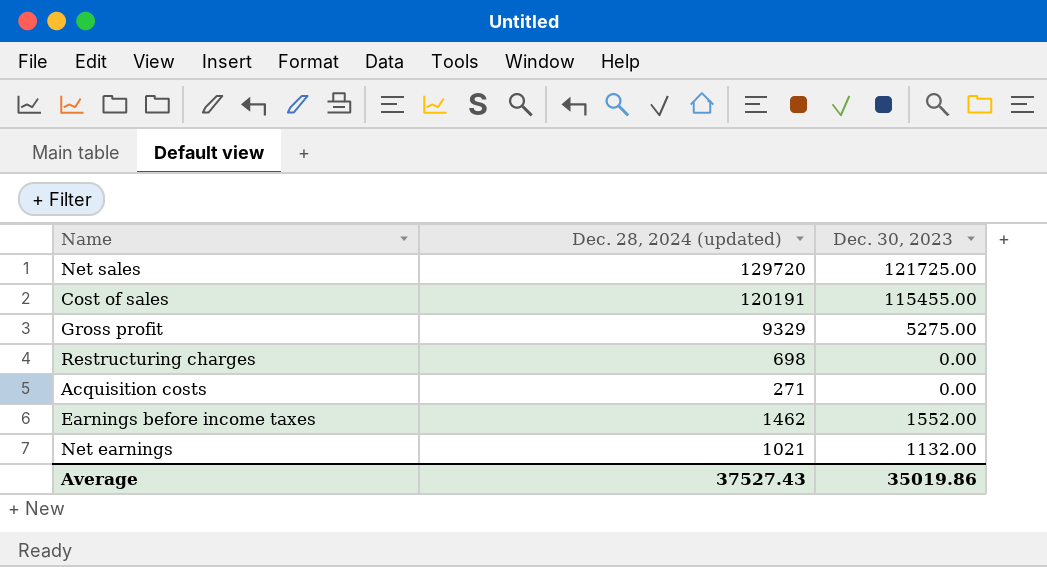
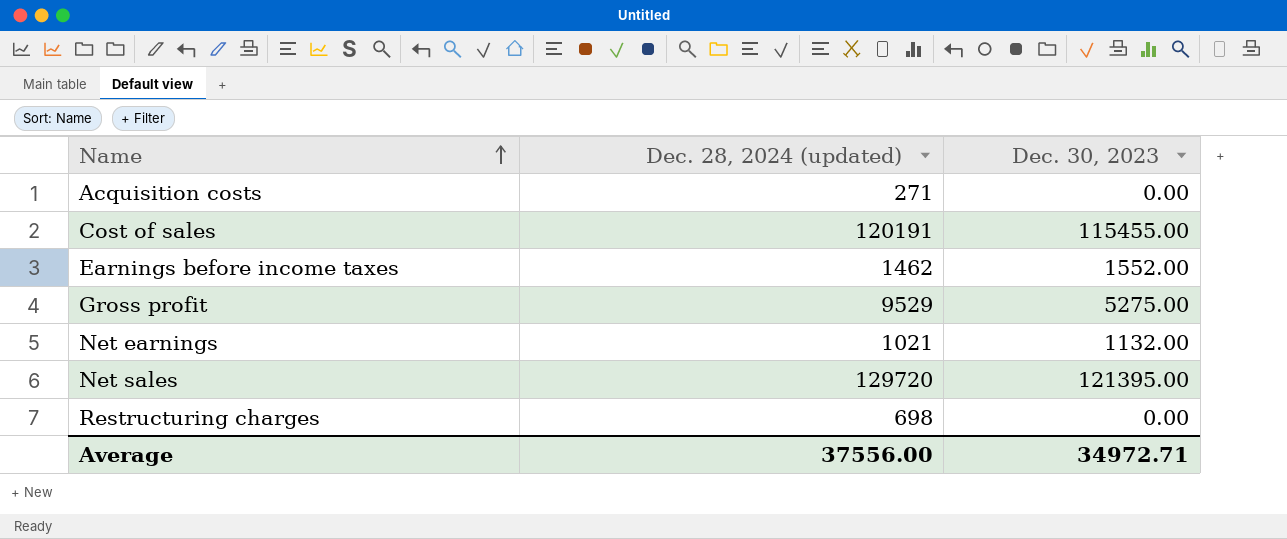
row order: none -> Name ascending
Gross profit | Dec. 28, 2024 (updated): 9329 -> 9529
Net sales | Dec. 30, 2023: 121725.00 -> 121395.00
Average | Dec. 28, 2024 (updated): 37527.43 -> 37556.00
Average | Dec. 30, 2023: 35019.86 -> 34972.71

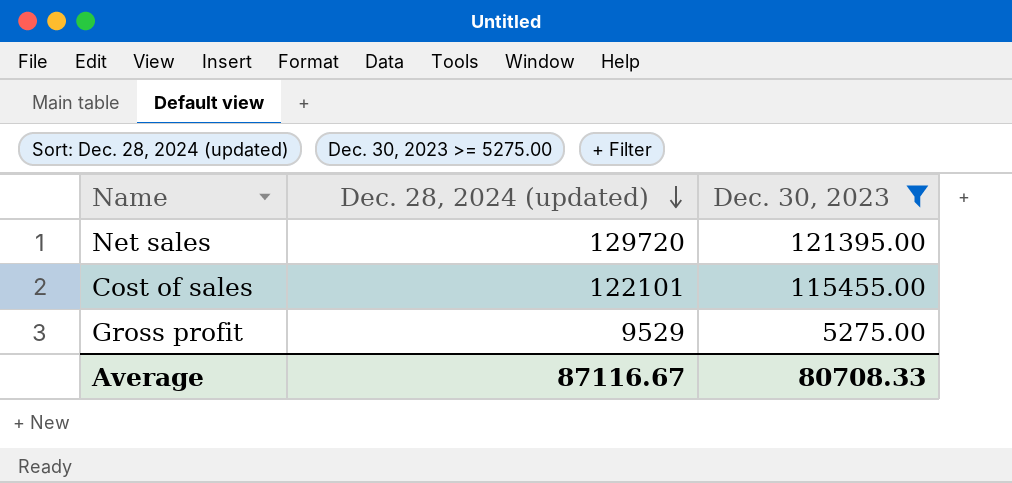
filter: none -> Dec. 30, 2023 >= 5275.00
row order: Name ascending -> Dec. 28, 2024 (updated) descending
Cost of sales | Dec. 28, 2024 (updated): 120191 -> 122101
Average | Dec. 28, 2024 (updated): 37556.00 -> 87116.67
Average | Dec. 30, 2023: 34972.71 -> 80708.33

